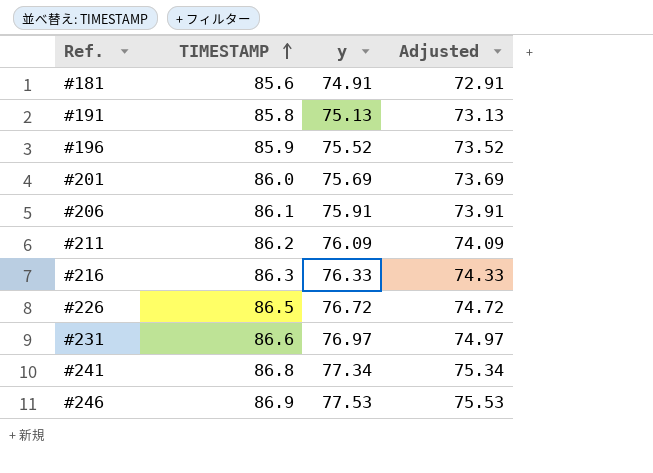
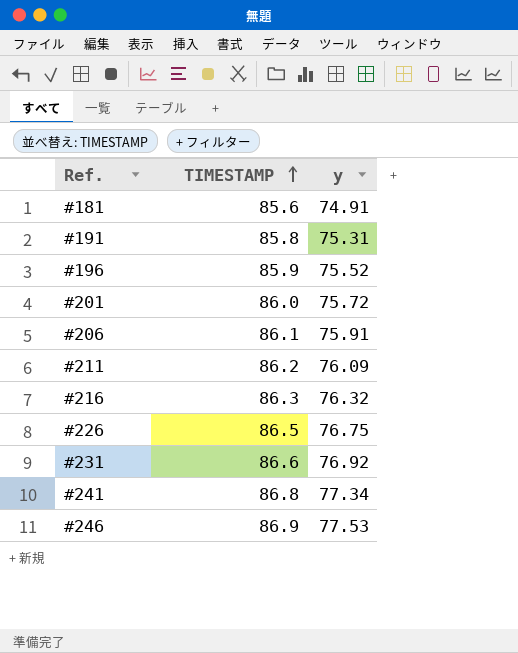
column Adjusted | formula: [y] - 2 -> none
#191 | y: 75.13 -> 75.31
#201 | y: 75.69 -> 75.72
#216 | y: 76.33 -> 76.32
#226 | y: 76.72 -> 76.75
#231 | y: 76.97 -> 76.92

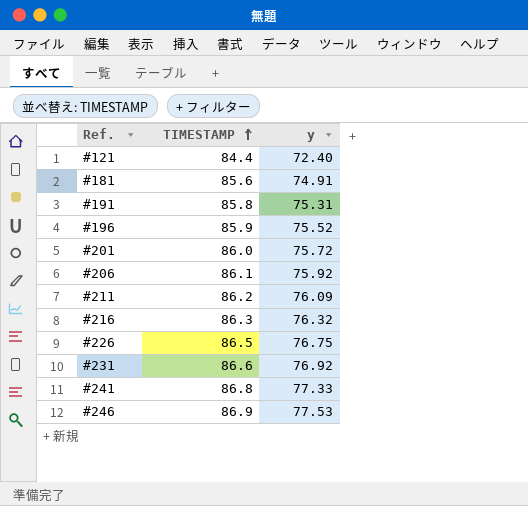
row #121: none -> 84.4 | 72.40
#206 | y: 75.91 -> 75.92
#241 | y: 77.34 -> 77.33

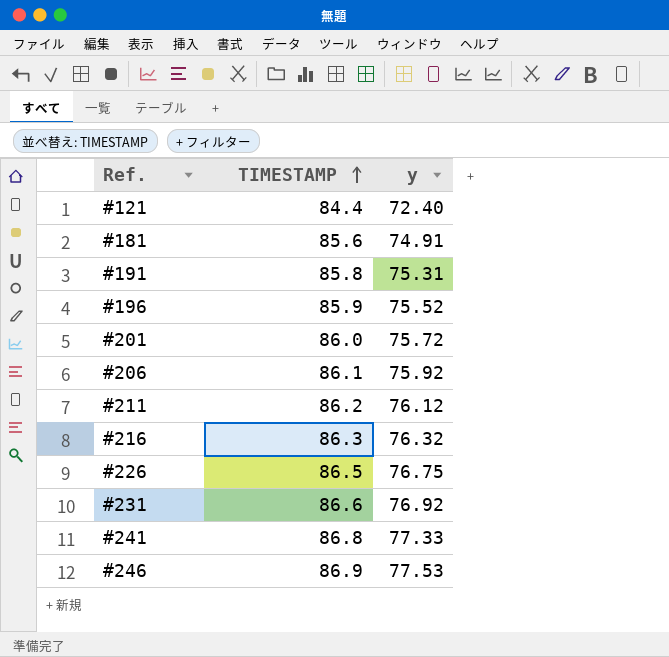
#211 | y: 76.09 -> 76.12

